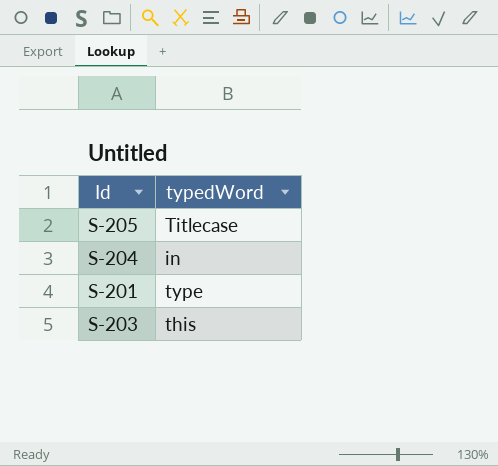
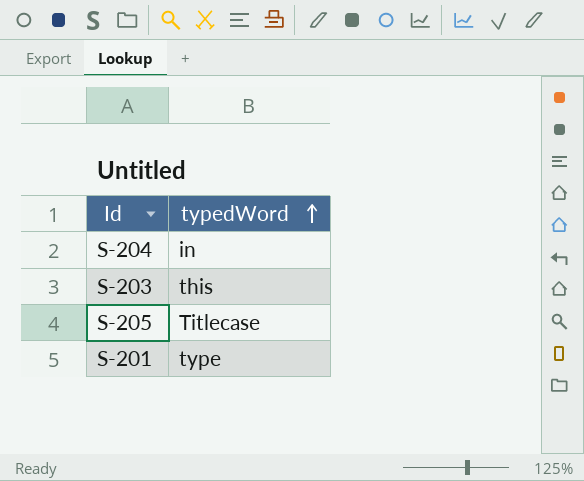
row order: none -> typedWord ascending

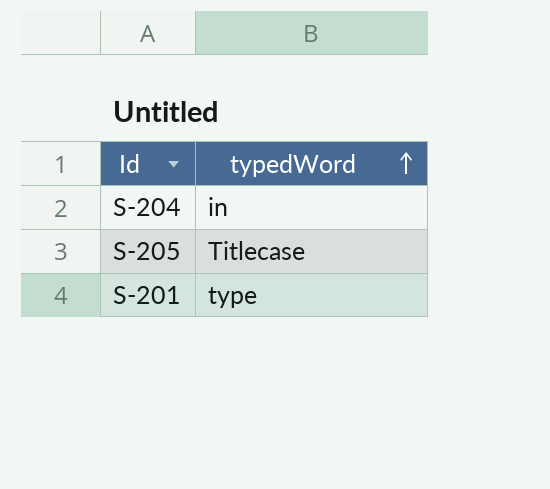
row S-203: this -> none

